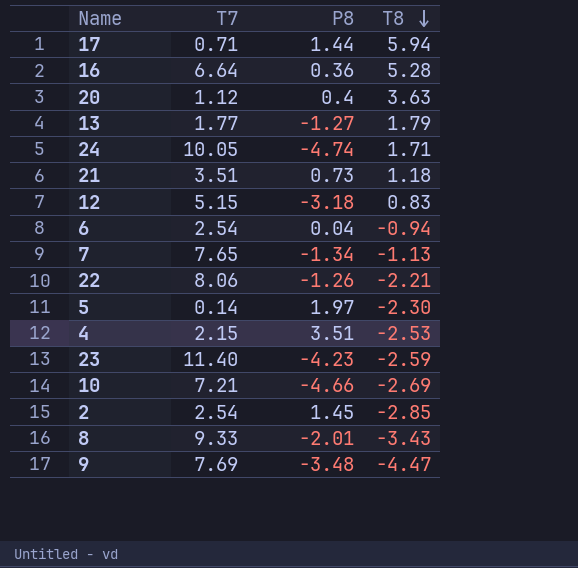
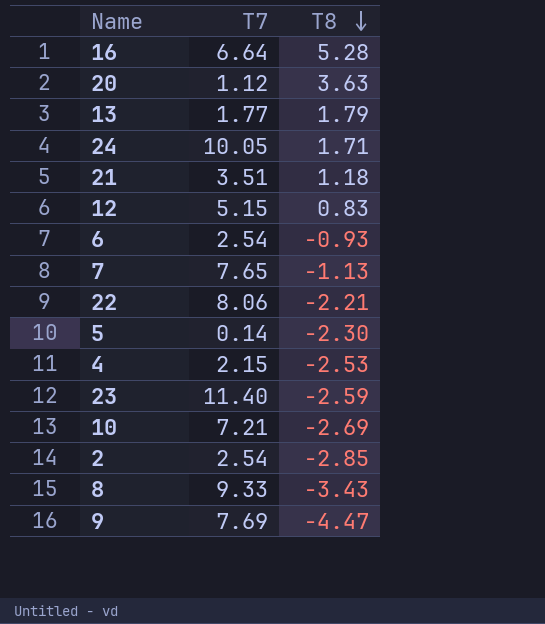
column P8 | position: 3 -> none
row 17: 0.71 | 1.44 | 5.94 -> none
6 | T8: -0.94 -> -0.93

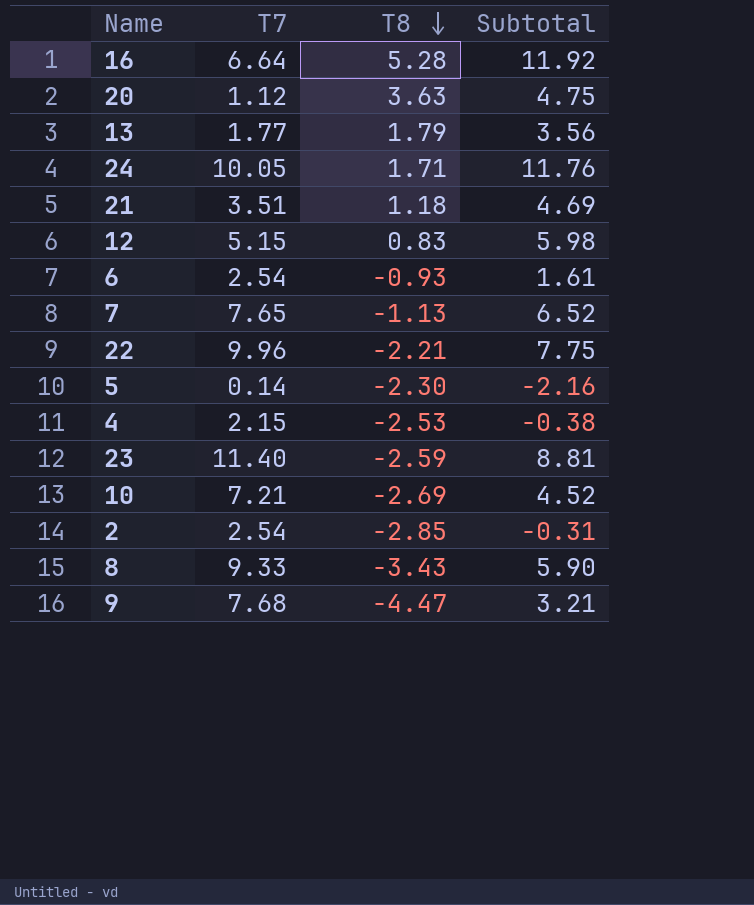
column Subtotal | formula: none -> [T7] + [T8]
22 | T7: 8.06 -> 9.96
9 | T7: 7.69 -> 7.68

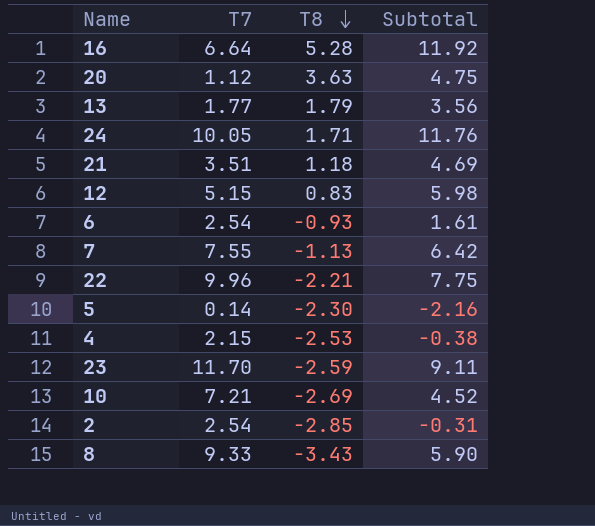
row 9: 7.68 | -4.47 | 3.21 -> none
7 | T7: 7.65 -> 7.55
7 | Subtotal: 6.52 -> 6.42
23 | T7: 11.40 -> 11.70
23 | Subtotal: 8.81 -> 9.11

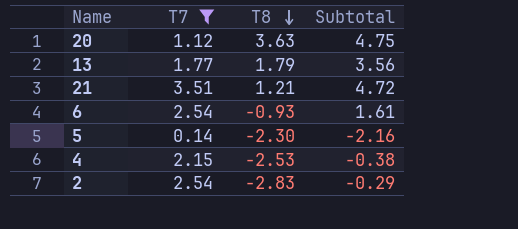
filter: none -> T7 <= 3.51
21 | T8: 1.18 -> 1.21
21 | Subtotal: 4.69 -> 4.72
2 | T8: -2.85 -> -2.83
2 | Subtotal: -0.31 -> -0.29

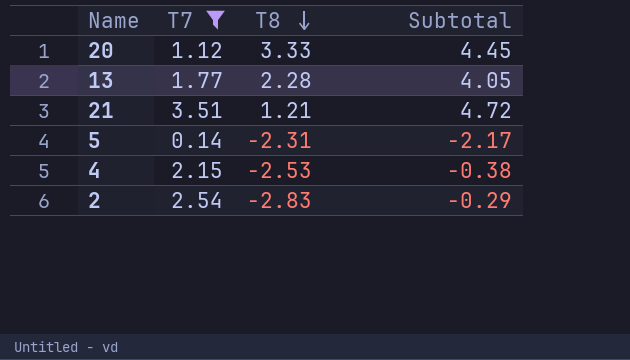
row 6: 2.54 | -0.93 | 1.61 -> none
20 | T8: 3.63 -> 3.33
20 | Subtotal: 4.75 -> 4.45
13 | T8: 1.79 -> 2.28
13 | Subtotal: 3.56 -> 4.05
5 | T8: -2.30 -> -2.31
5 | Subtotal: -2.16 -> -2.17

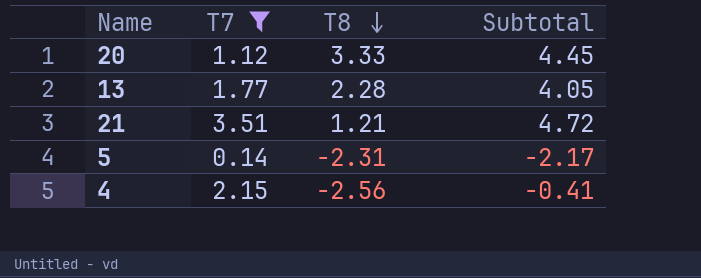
row 2: 2.54 | -2.83 | -0.29 -> none
4 | T8: -2.53 -> -2.56
4 | Subtotal: -0.38 -> -0.41

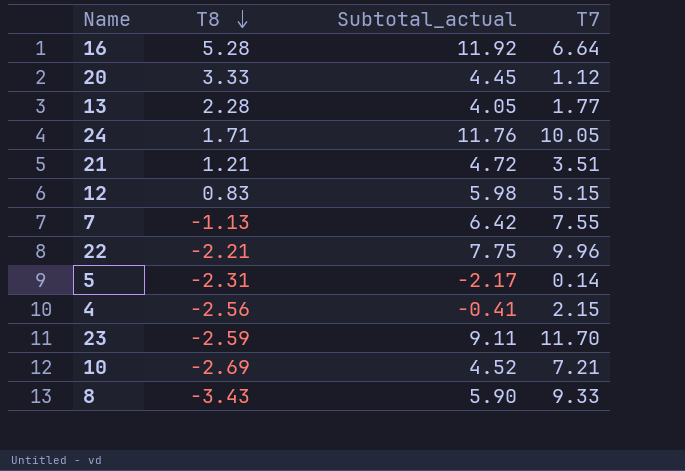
filter: T7 <= 3.51 -> none
column name: Subtotal -> Subtotal_actual
column T7 | position: 2 -> 4

